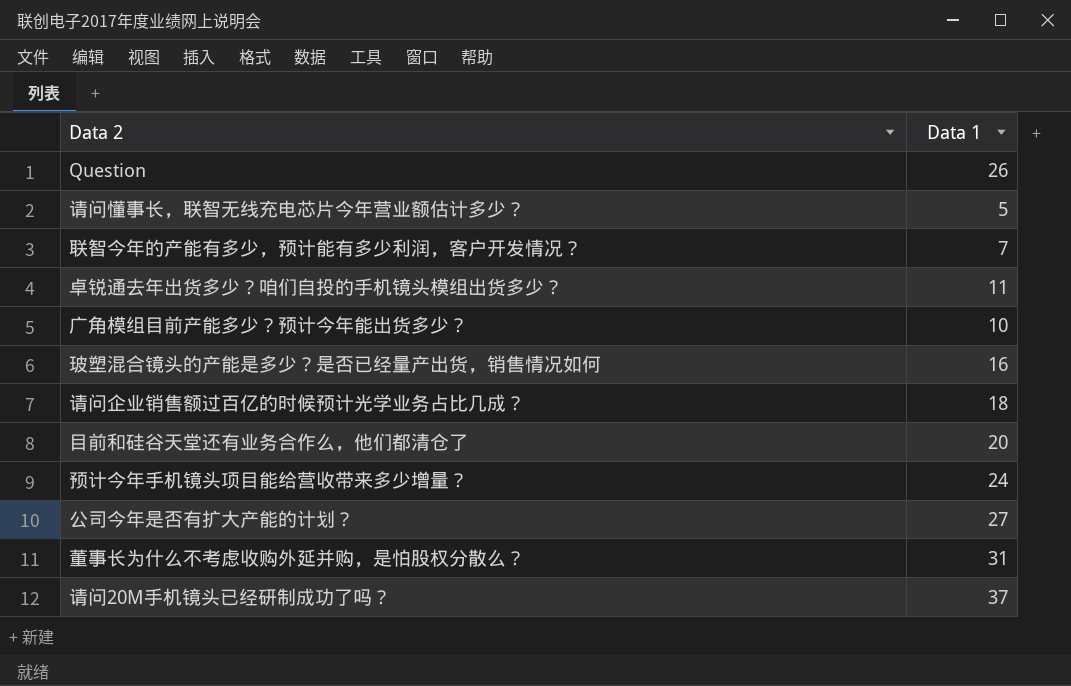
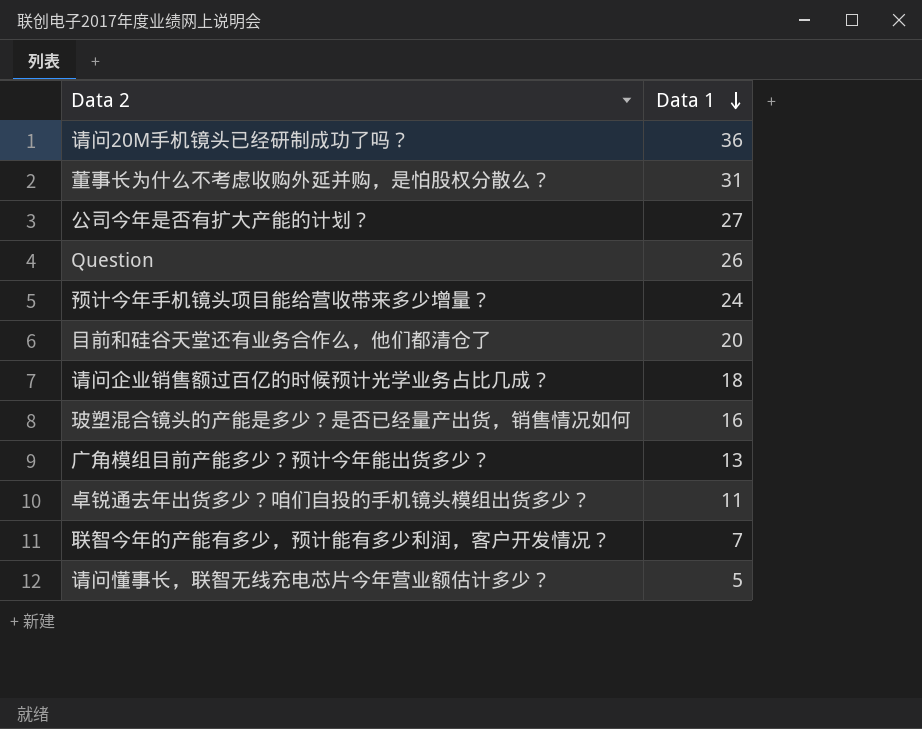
row order: none -> Data 1 descending
请问20M手机镜头已经研制成功了吗？ | Data 1: 37 -> 36
广角模组目前产能多少？预计今年能出货多少？ | Data 1: 10 -> 13

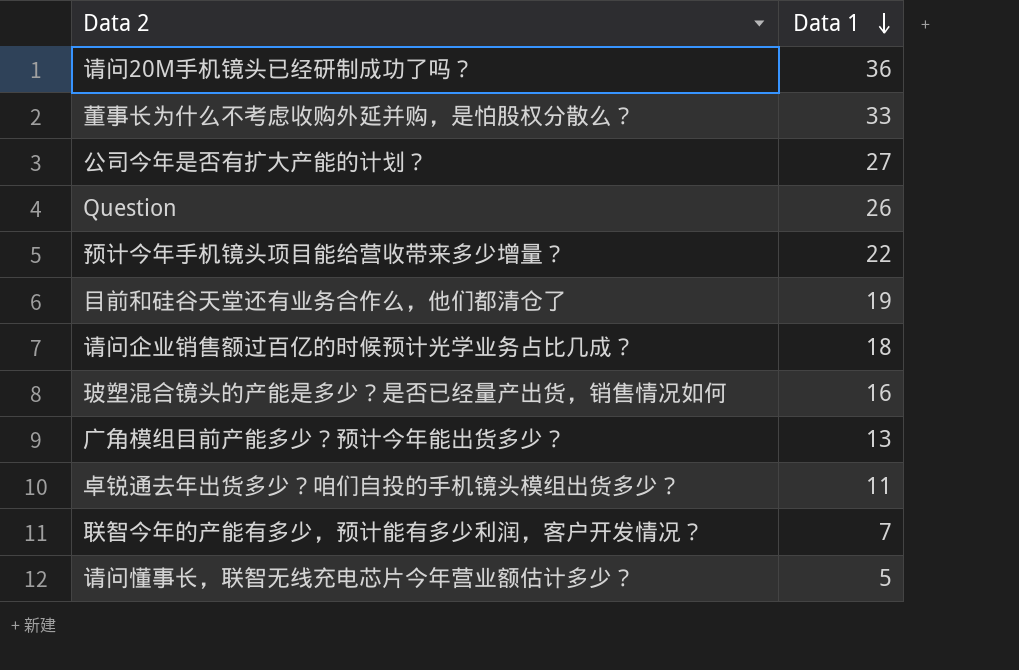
董事长为什么不考虑收购外延并购，是怕股权分散么？ | Data 1: 31 -> 33
预计今年手机镜头项目能给营收带来多少增量？ | Data 1: 24 -> 22
目前和硅谷天堂还有业务合作么，他们都清仓了 | Data 1: 20 -> 19

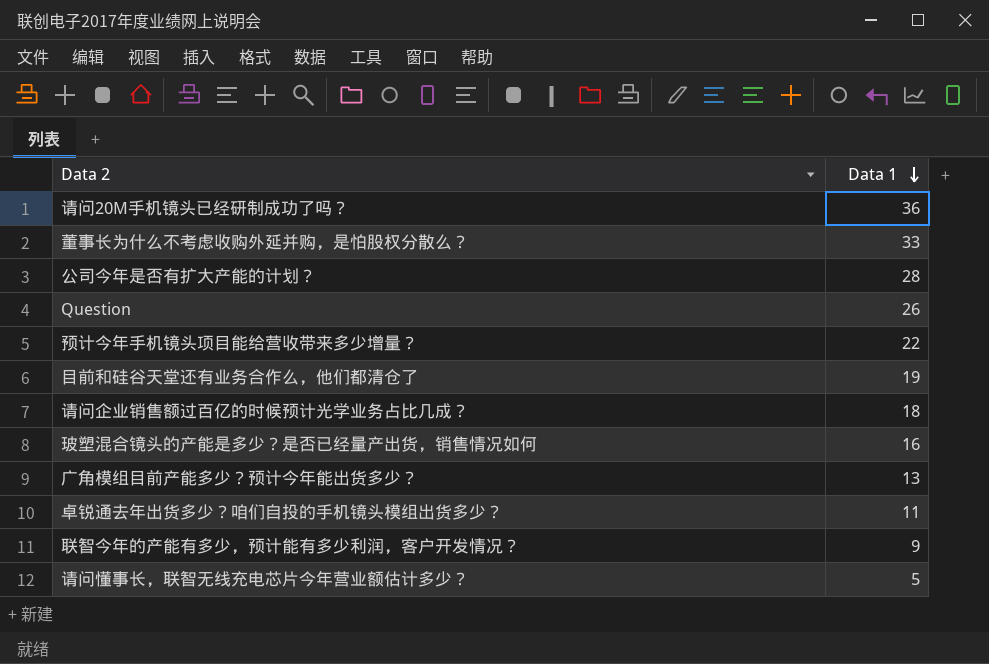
公司今年是否有扩大产能的计划？ | Data 1: 27 -> 28
联智今年的产能有多少，预计能有多少利润，客户开发情况？ | Data 1: 7 -> 9

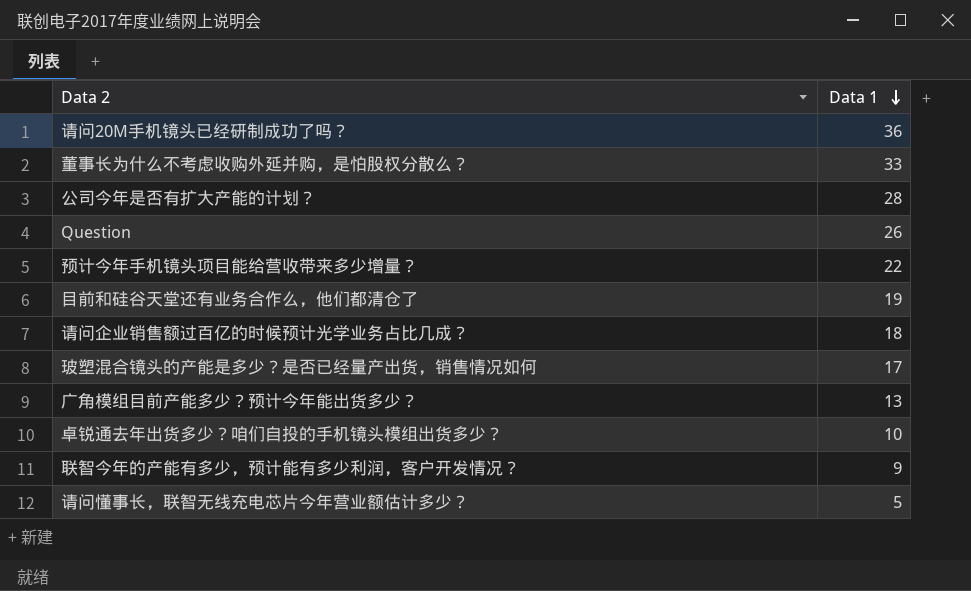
玻塑混合镜头的产能是多少？是否已经量产出货，销售情况如何 | Data 1: 16 -> 17
卓锐通去年出货多少？咱们自投的手机镜头模组出货多少？ | Data 1: 11 -> 10

